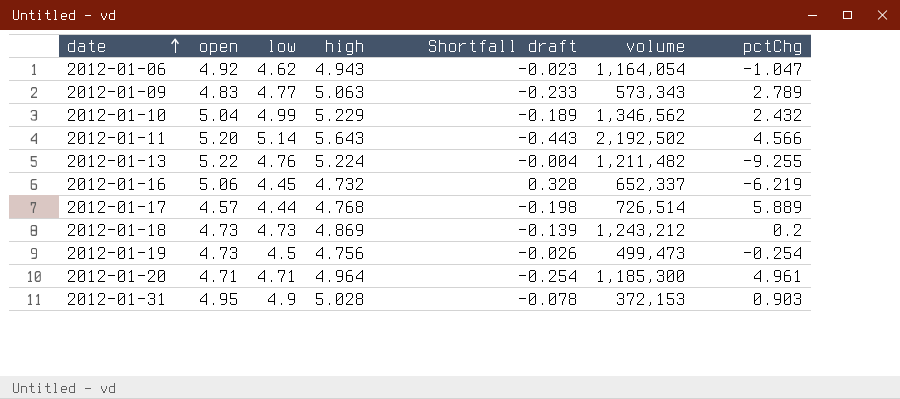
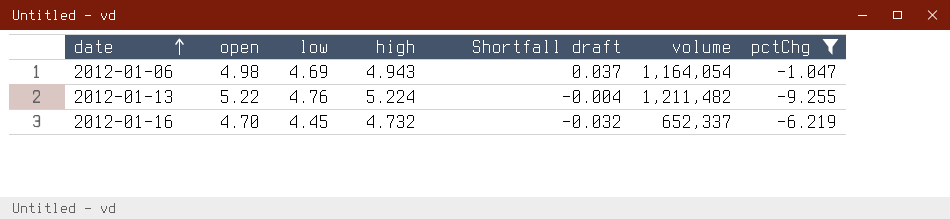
filter: none -> pctChg <= -1.047
2012-01-06 | open: 4.92 -> 4.98
2012-01-06 | low: 4.62 -> 4.69
2012-01-06 | Shortfall draft: -0.023 -> 0.037
2012-01-16 | open: 5.06 -> 4.70
2012-01-16 | Shortfall draft: 0.328 -> -0.032

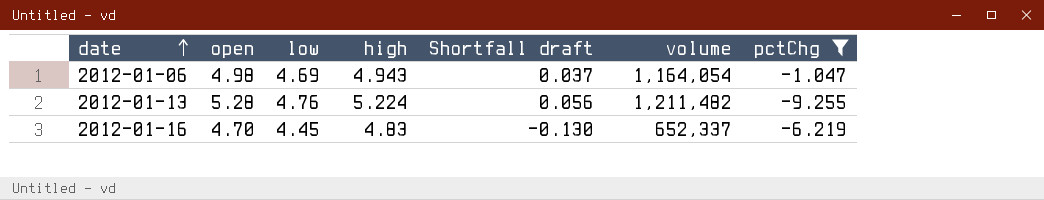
2012-01-13 | open: 5.22 -> 5.28
2012-01-13 | Shortfall draft: -0.004 -> 0.056
2012-01-16 | high: 4.732 -> 4.83
2012-01-16 | Shortfall draft: -0.032 -> -0.130

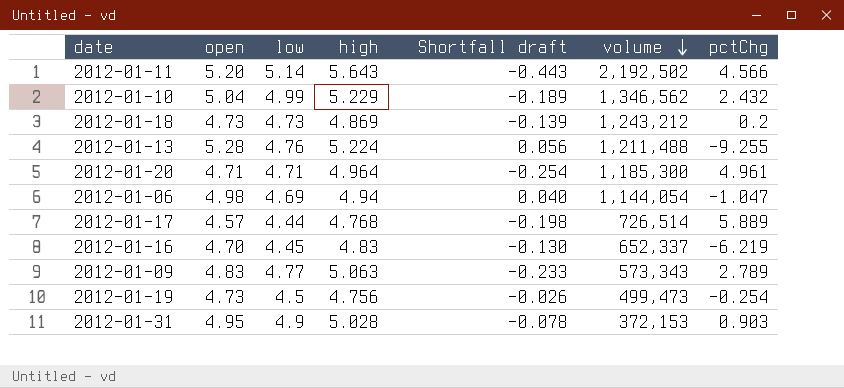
filter: pctChg <= -1.047 -> none
row order: date ascending -> volume descending
2012-01-13 | volume: 1,211,482 -> 1,211,488
2012-01-06 | high: 4.943 -> 4.94
2012-01-06 | Shortfall draft: 0.037 -> 0.040
2012-01-06 | volume: 1,164,054 -> 1,144,054

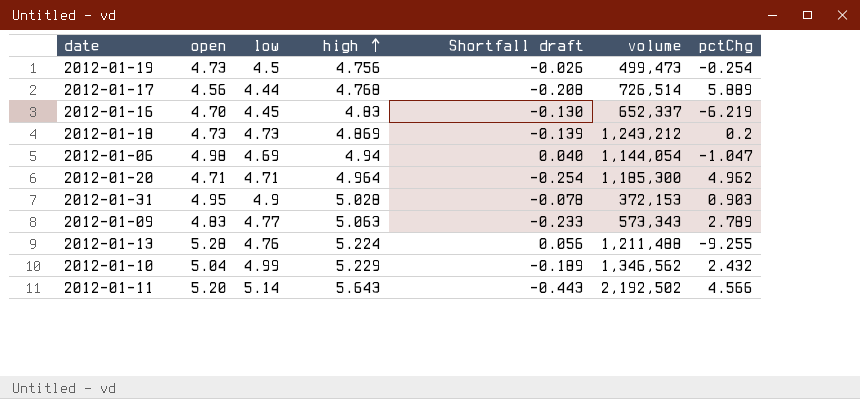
row order: volume descending -> high ascending
2012-01-17 | open: 4.57 -> 4.56
2012-01-17 | Shortfall draft: -0.198 -> -0.208
2012-01-20 | pctChg: 4.961 -> 4.962

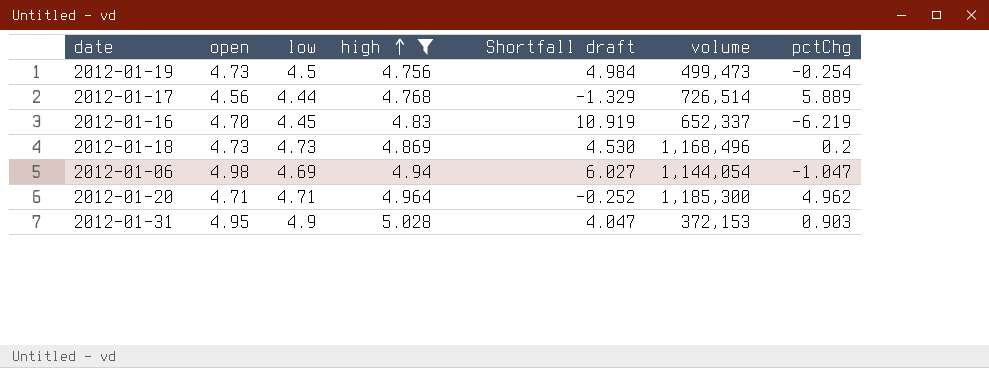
filter: none -> high <= 5.028
column Shortfall draft | formula: [open] - [high] -> [open] - [pctChg]
2012-01-18 | volume: 1,243,212 -> 1,168,496

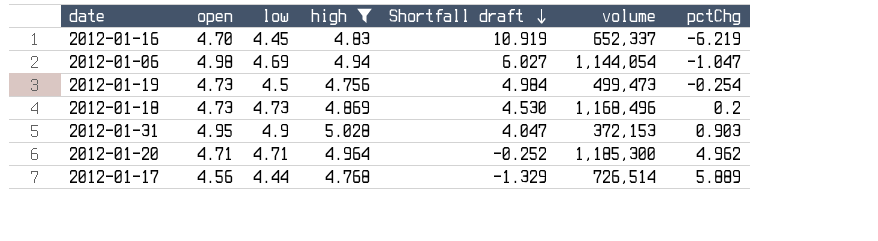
row order: high ascending -> Shortfall draft descending

